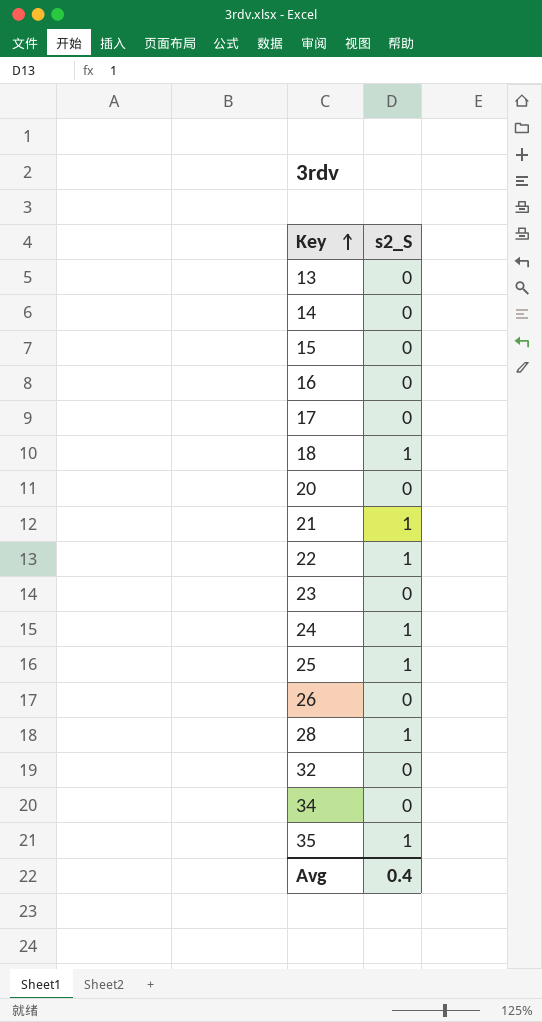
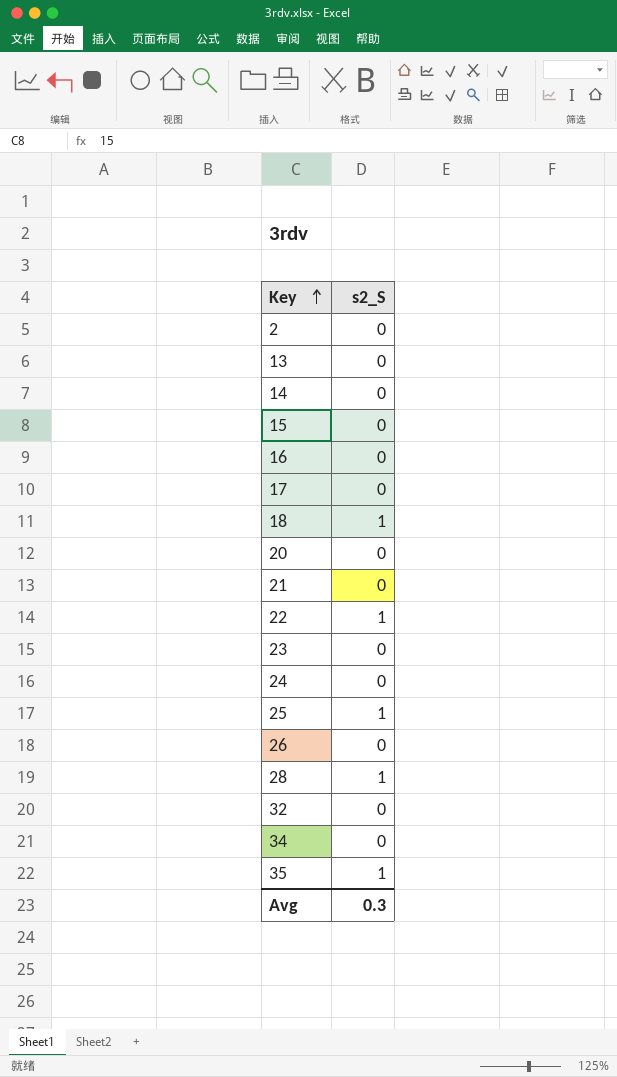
row 2: none -> 0
21 | s2_S: 1 -> 0
24 | s2_S: 1 -> 0
Avg | s2_S: 0.4 -> 0.3

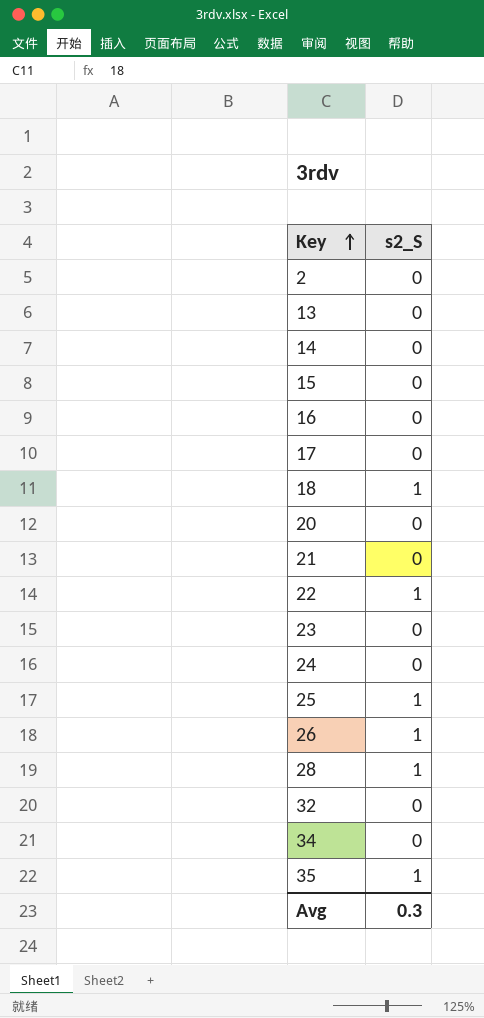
26 | s2_S: 0 -> 1

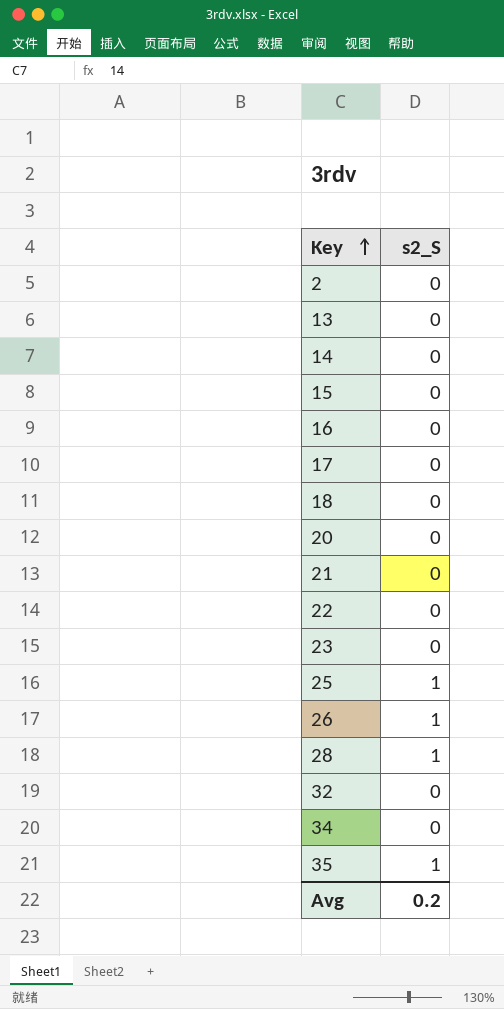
row 24: 0 -> none
18 | s2_S: 1 -> 0
22 | s2_S: 1 -> 0
Avg | s2_S: 0.3 -> 0.2

